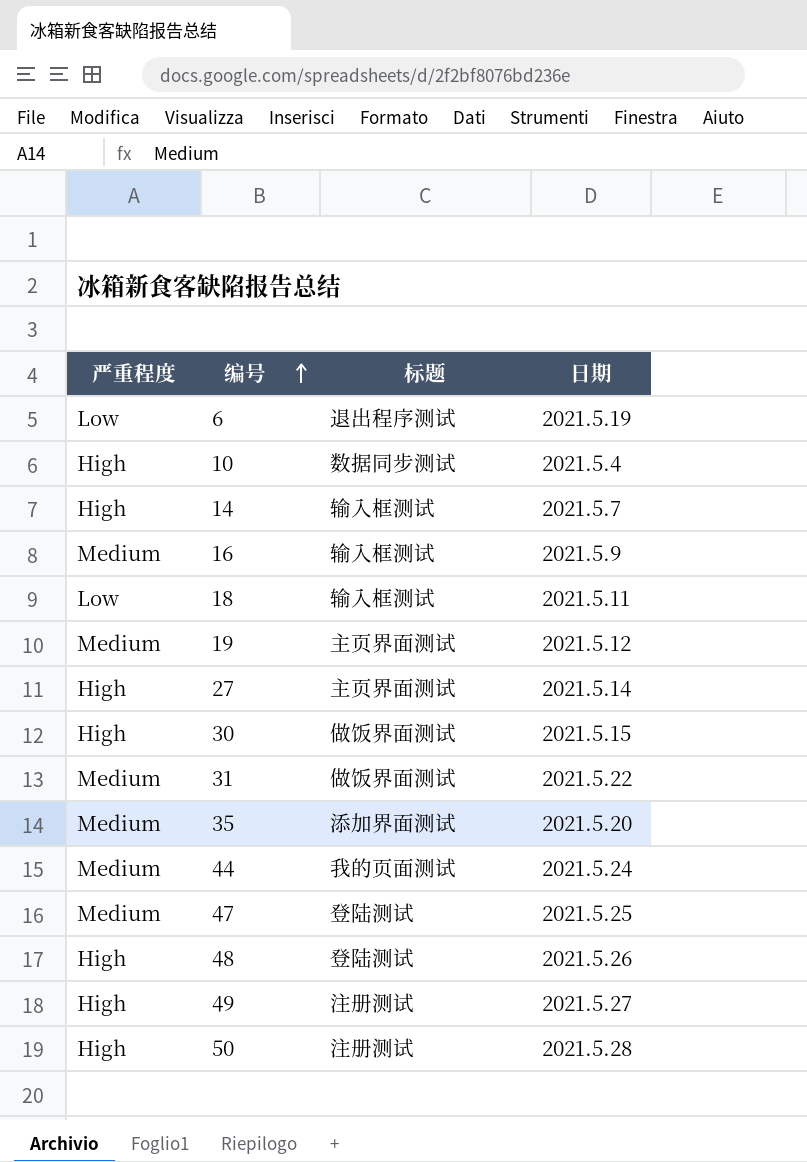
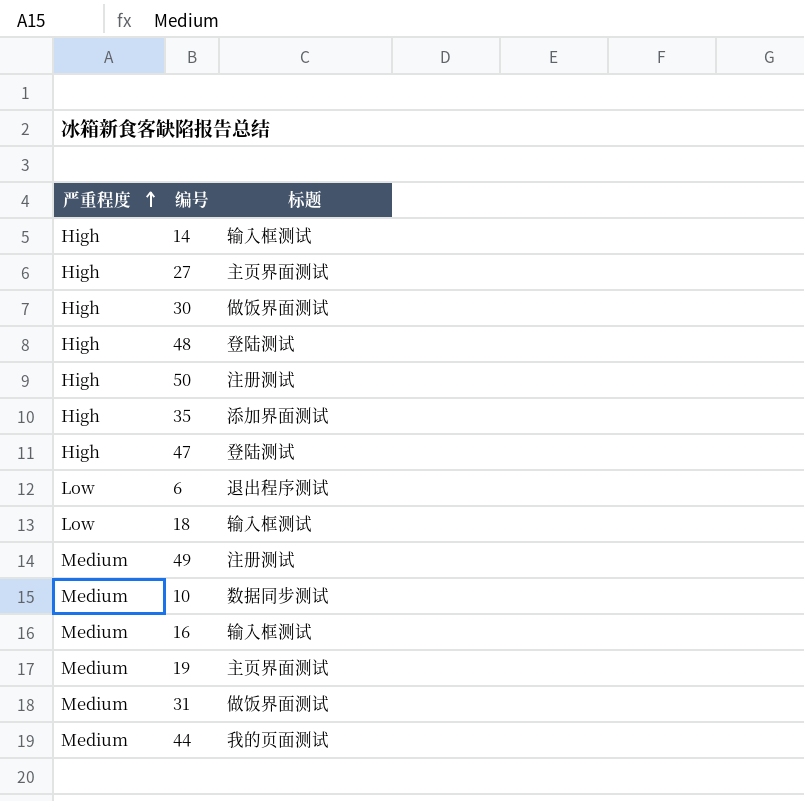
row order: 编号 ascending -> 严重程度 ascending
column 日期 | position: 4 -> none
35 | 严重程度: Medium -> High
47 | 严重程度: Medium -> High
49 | 严重程度: High -> Medium
10 | 严重程度: High -> Medium

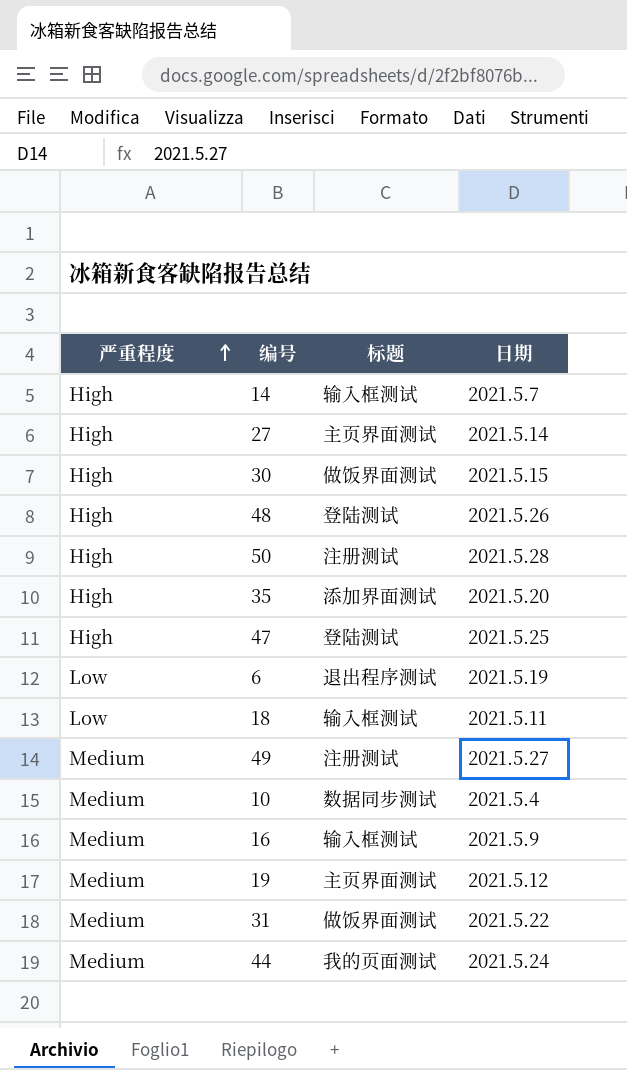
column 日期 | position: none -> 4

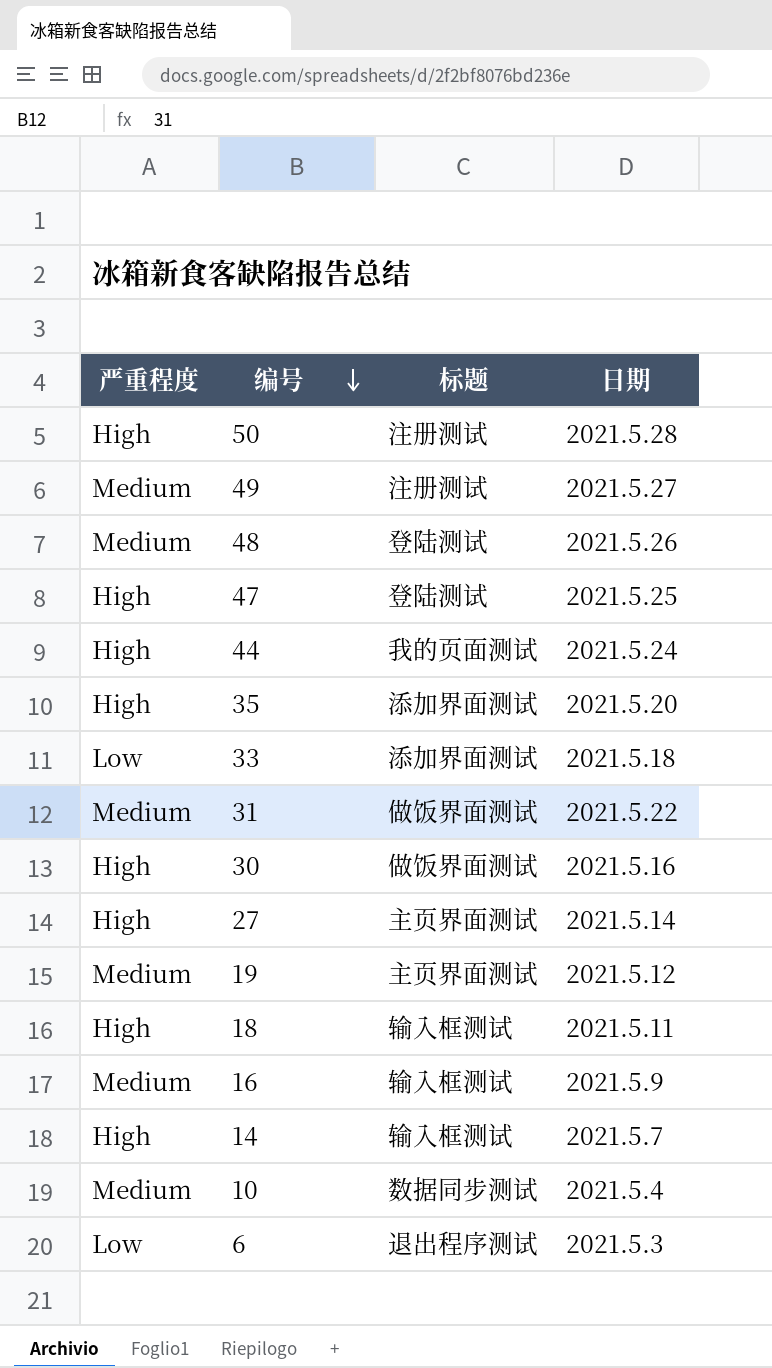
row order: 严重程度 ascending -> 编号 descending
48 | 严重程度: High -> Medium
44 | 严重程度: Medium -> High
row 33: none -> Low | 添加界面测试 | 2021.5.18
30 | 日期: 2021.5.15 -> 2021.5.16
18 | 严重程度: Low -> High
6 | 日期: 2021.5.19 -> 2021.5.3

